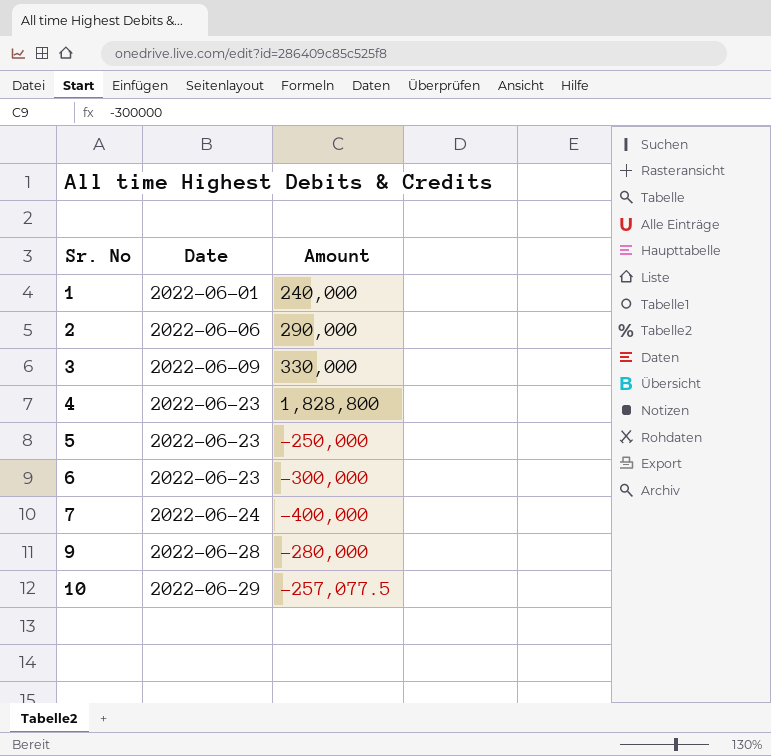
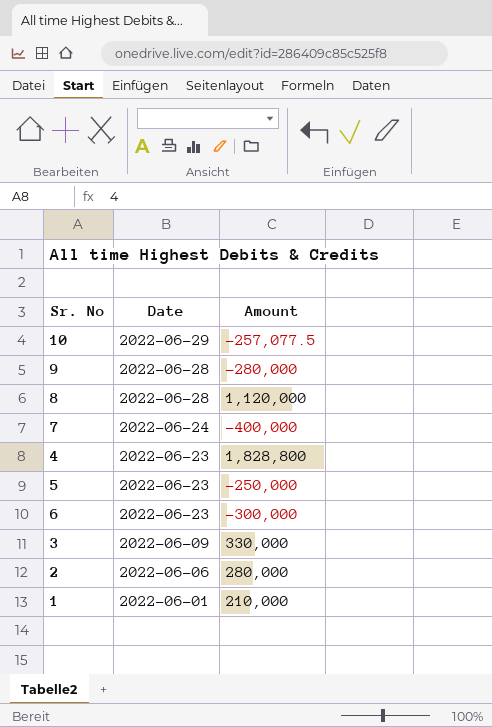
row order: Sr. No ascending -> Date descending
row 8: none -> 2022-06-28 | 1,120,000
2 | Amount: 290,000 -> 280,000
1 | Amount: 240,000 -> 210,000

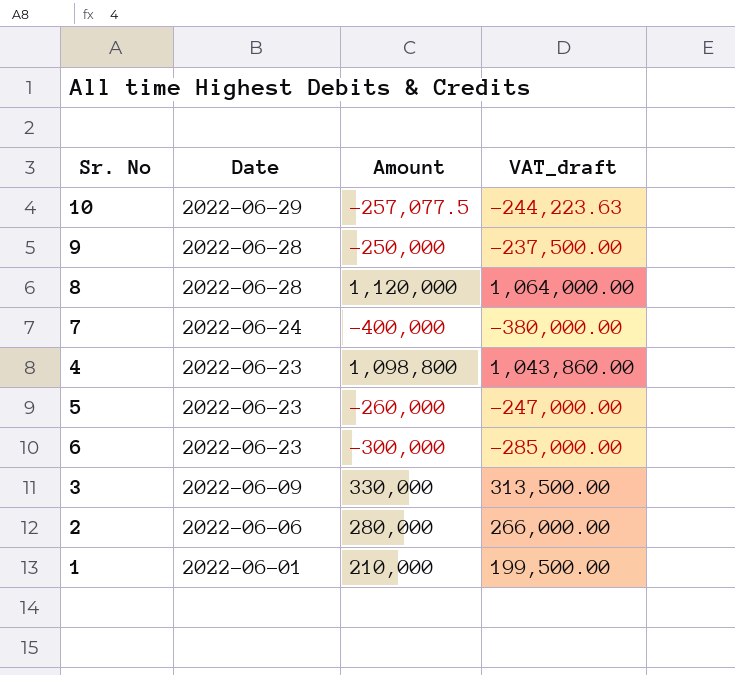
column VAT_draft | formula: none -> [Amount] * 0.95
9 | Amount: -280,000 -> -250,000
4 | Amount: 1,828,800 -> 1,098,800
5 | Amount: -250,000 -> -260,000

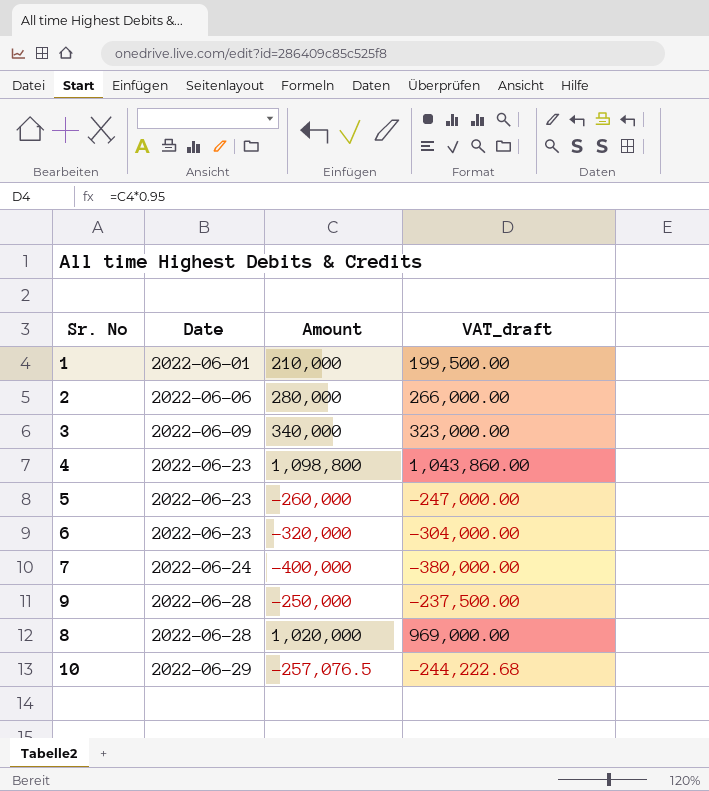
row order: Date descending -> Date ascending
3 | Amount: 330,000 -> 340,000
3 | VAT_draft: 313,500.00 -> 323,000.00
6 | Amount: -300,000 -> -320,000
6 | VAT_draft: -285,000.00 -> -304,000.00
8 | Amount: 1,120,000 -> 1,020,000
8 | VAT_draft: 1,064,000.00 -> 969,000.00
10 | Amount: -257,077.5 -> -257,076.5
10 | VAT_draft: -244,223.63 -> -244,222.68

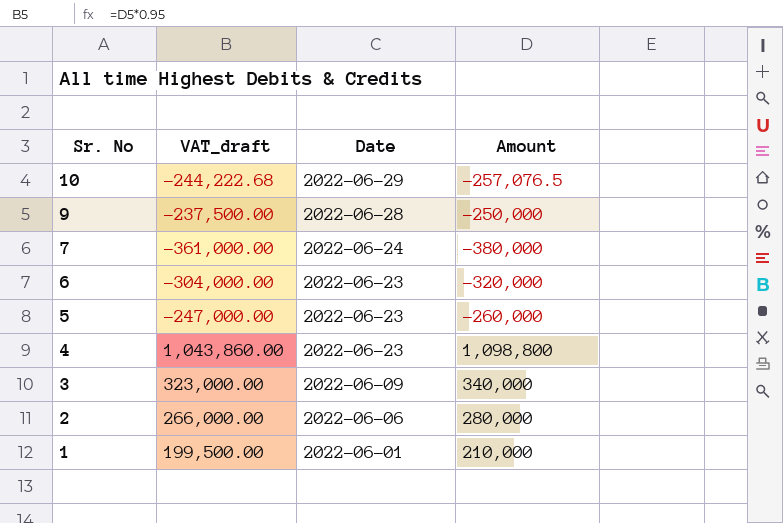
row order: Date ascending -> Sr. No descending
column VAT_draft | position: 4 -> 2
row 8: 2022-06-28 | 1,020,000 | 969,000.00 -> none
7 | VAT_draft: -380,000.00 -> -361,000.00
7 | Amount: -400,000 -> -380,000

